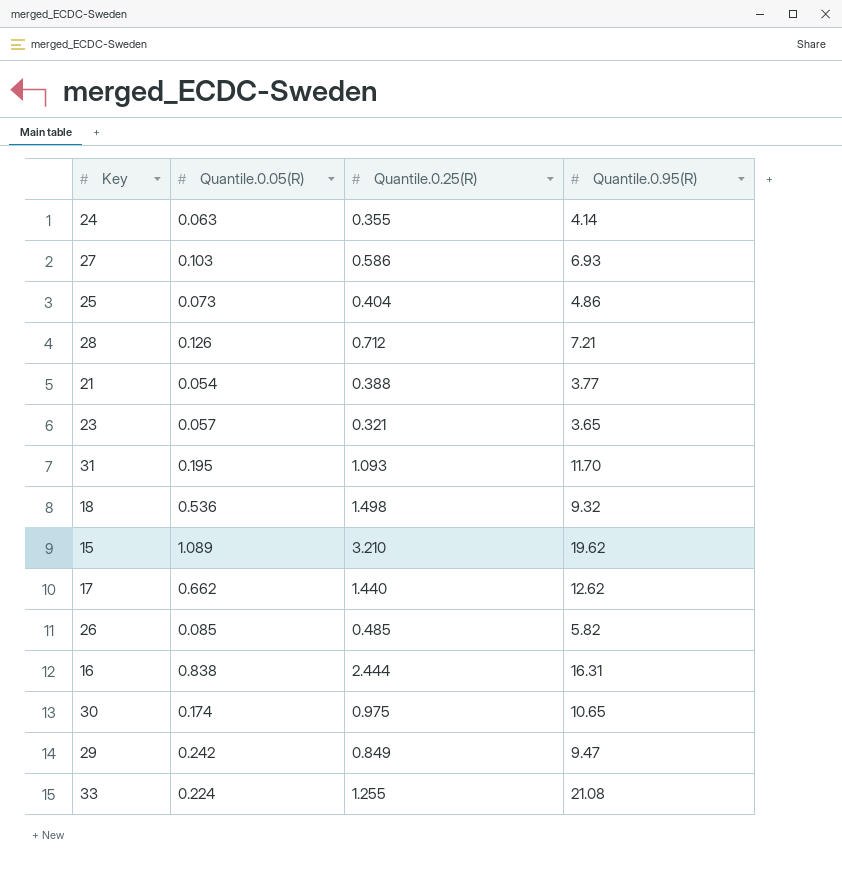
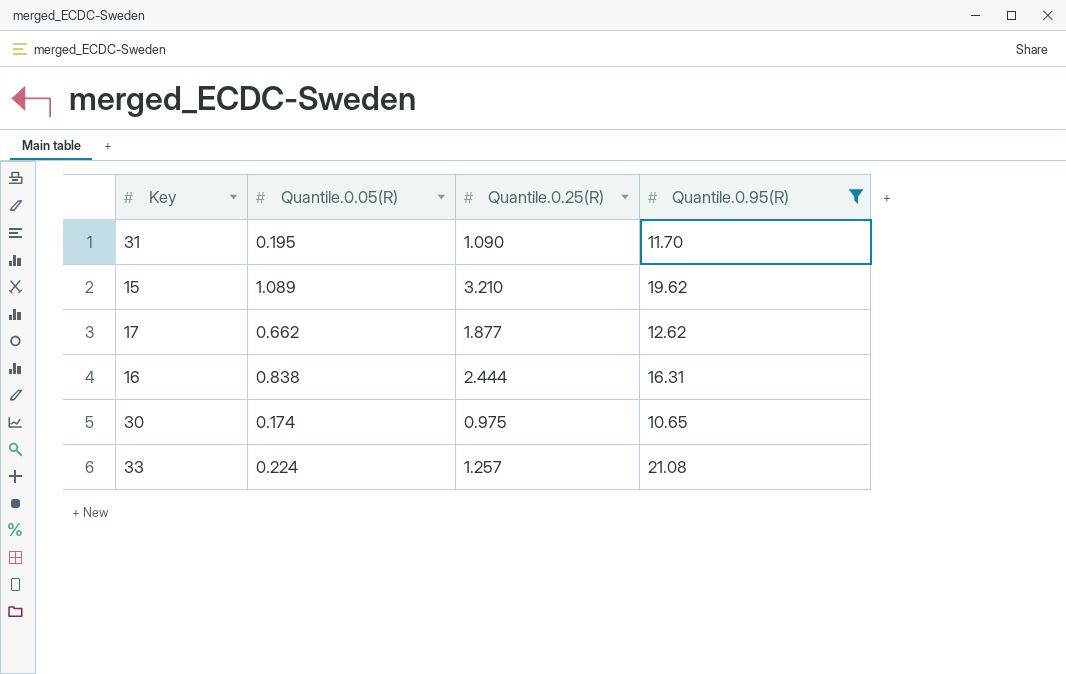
filter: none -> Quantile.0.95(R) >= 10.65
31 | Quantile.0.25(R): 1.093 -> 1.090
17 | Quantile.0.25(R): 1.440 -> 1.877
33 | Quantile.0.25(R): 1.255 -> 1.257

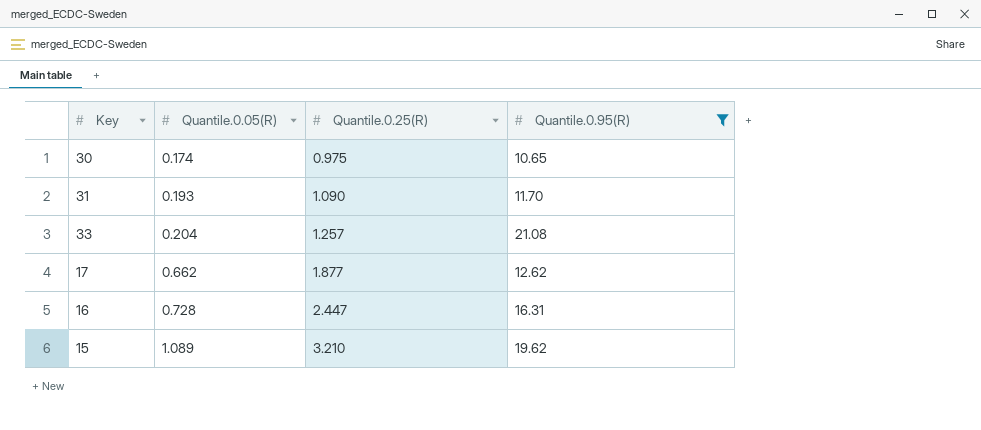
row order: none -> Quantile.0.05(R) ascending
31 | Quantile.0.05(R): 0.195 -> 0.193
33 | Quantile.0.05(R): 0.224 -> 0.204
16 | Quantile.0.05(R): 0.838 -> 0.728
16 | Quantile.0.25(R): 2.444 -> 2.447

